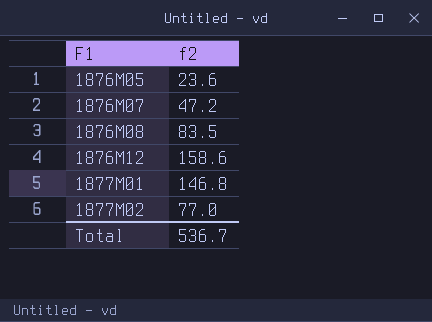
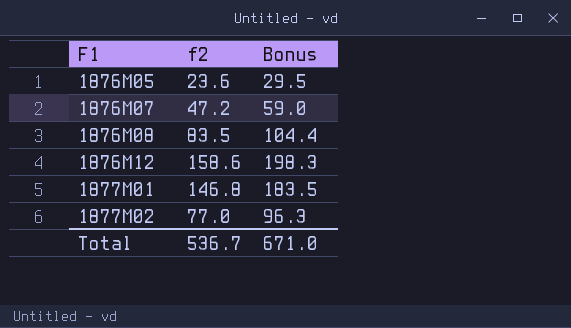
column Bonus | formula: none -> [f2] * 1.25

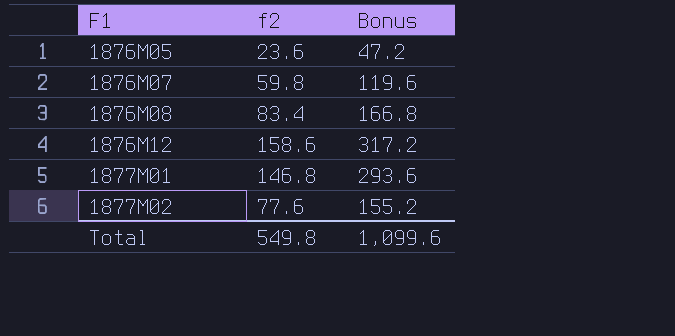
column Bonus | formula: [f2] * 1.25 -> [f2] * 2
1876M07 | f2: 47.2 -> 59.8
1876M08 | f2: 83.5 -> 83.4
1877M02 | f2: 77.0 -> 77.6
Total | f2: 536.7 -> 549.8
Total | Bonus: 671.0 -> 1,099.6

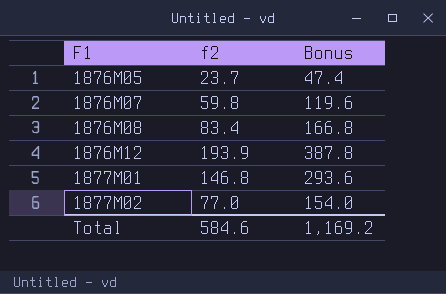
1876M05 | f2: 23.6 -> 23.7
1876M05 | Bonus: 47.2 -> 47.4
1876M12 | f2: 158.6 -> 193.9
1876M12 | Bonus: 317.2 -> 387.8
1877M02 | f2: 77.6 -> 77.0
1877M02 | Bonus: 155.2 -> 154.0
Total | f2: 549.8 -> 584.6
Total | Bonus: 1,099.6 -> 1,169.2

